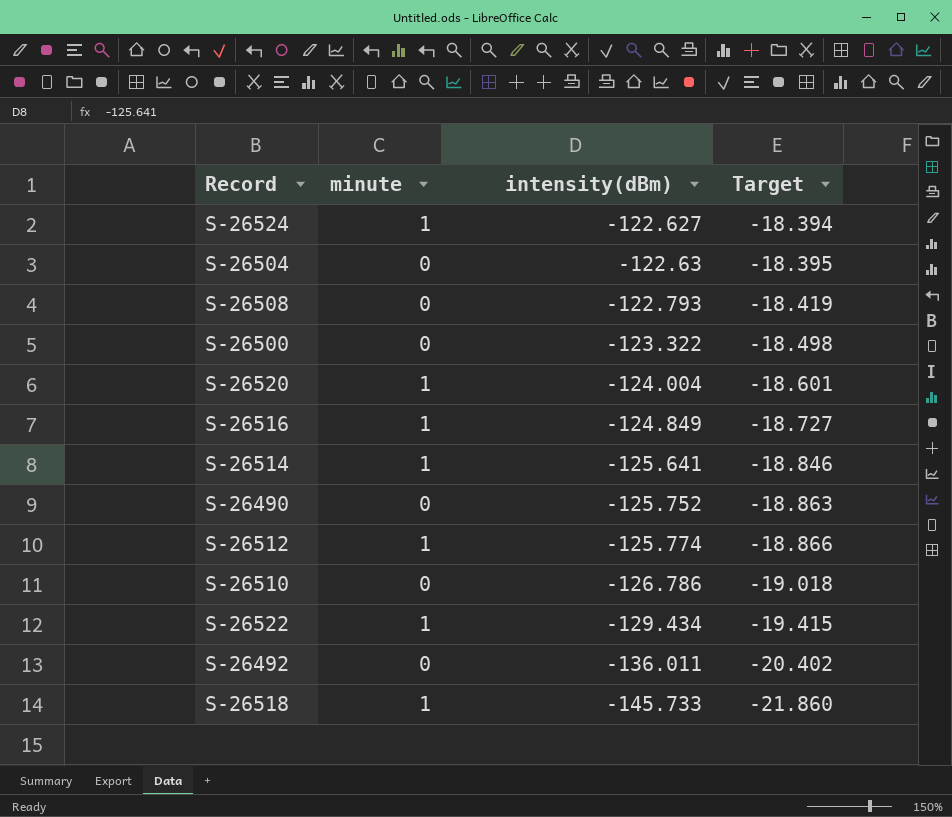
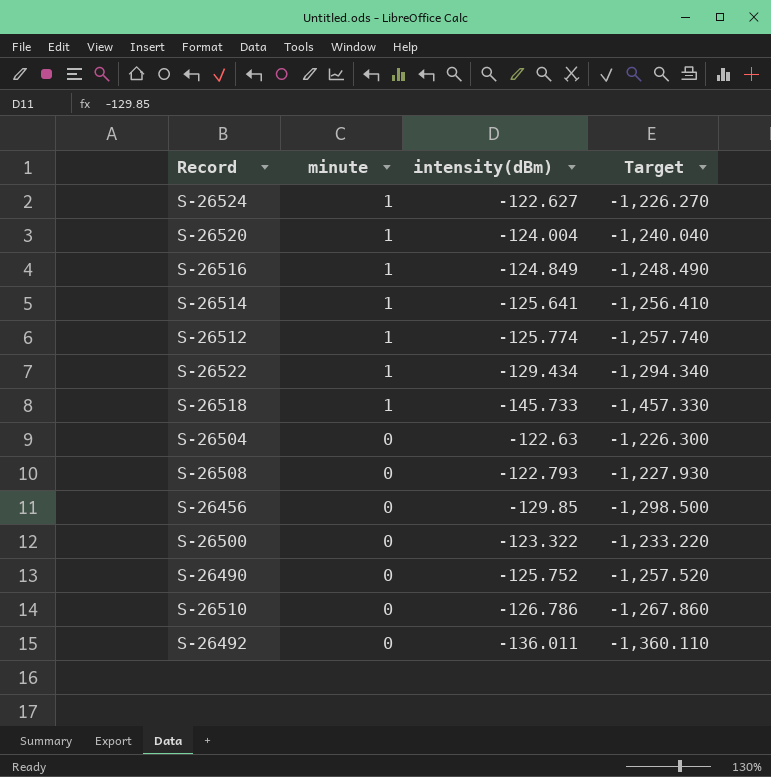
row order: intensity(dBm) descending -> minute descending
column Target | formula: [intensity(dBm)] * 0.15 -> [intensity(dBm)] * 10
row S-26456: none -> 0 | -129.85 | -1,298.500

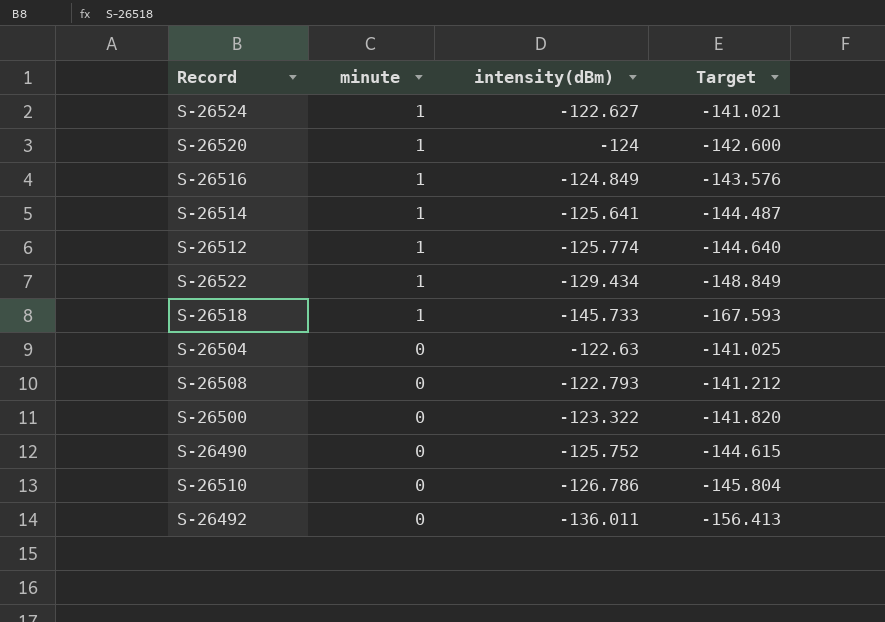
column Target | formula: [intensity(dBm)] * 10 -> [intensity(dBm)] * 1.15
row S-26456: 0 | -129.85 | -1,298.500 -> none
S-26520 | intensity(dBm): -124.004 -> -124

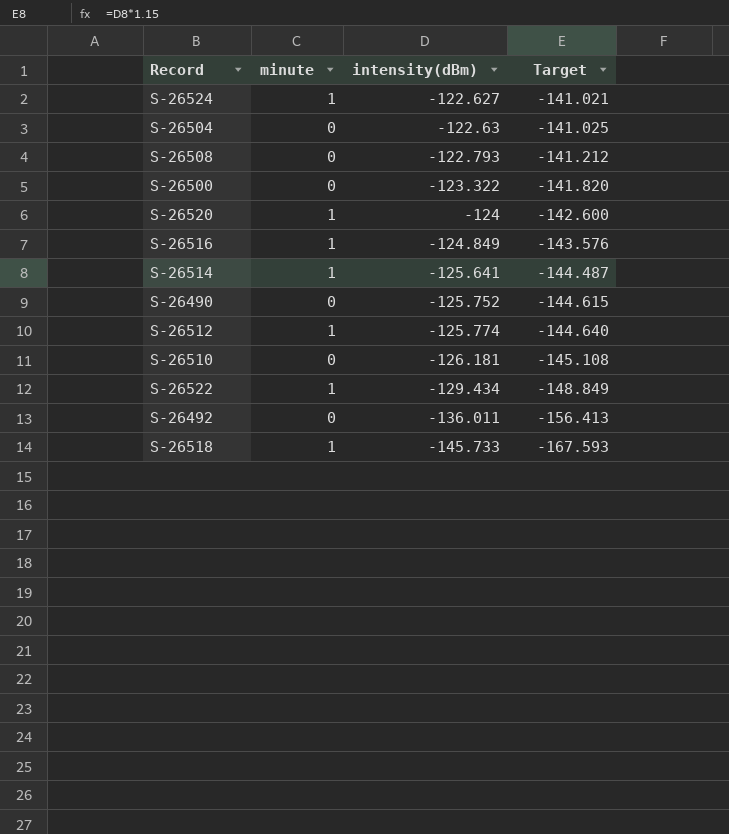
row order: minute descending -> intensity(dBm) descending
S-26510 | intensity(dBm): -126.786 -> -126.181
S-26510 | Target: -145.804 -> -145.108

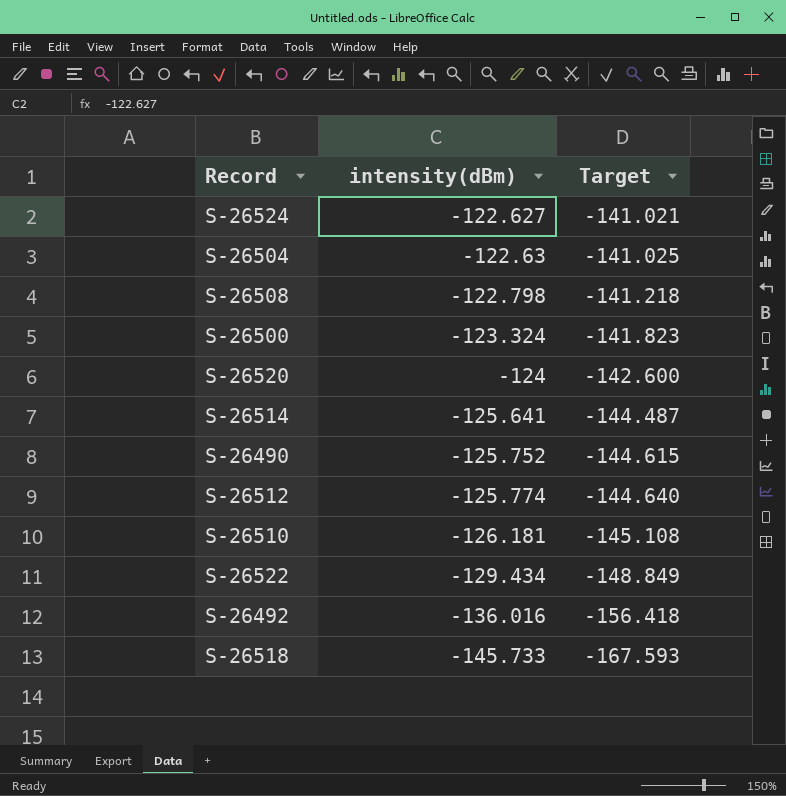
column minute | position: 2 -> none
row S-26516: 1 | -124.849 | -143.576 -> none
S-26508 | intensity(dBm): -122.793 -> -122.798
S-26508 | Target: -141.212 -> -141.218
S-26500 | intensity(dBm): -123.322 -> -123.324
S-26500 | Target: -141.820 -> -141.823
S-26492 | intensity(dBm): -136.011 -> -136.016
S-26492 | Target: -156.413 -> -156.418

